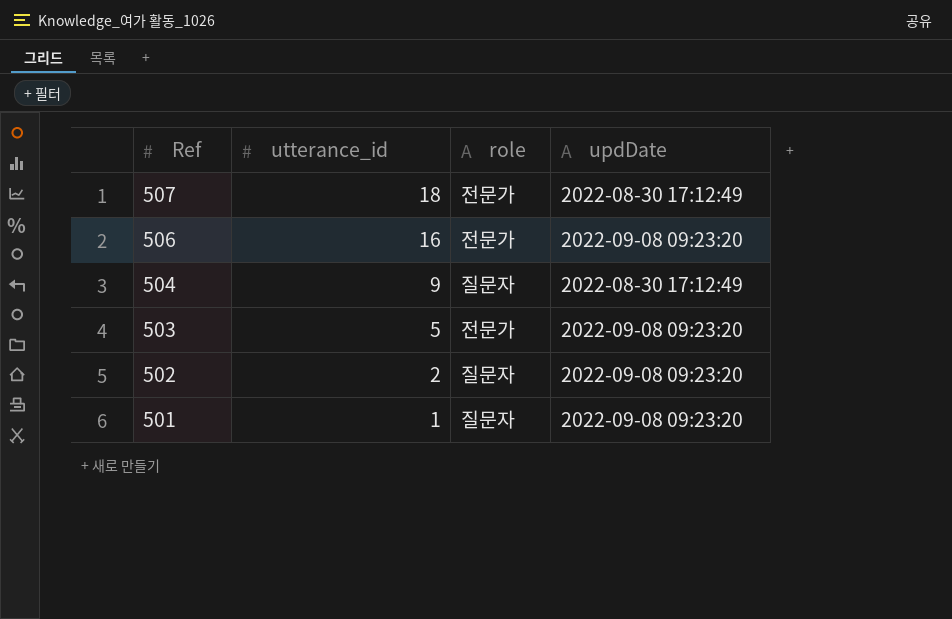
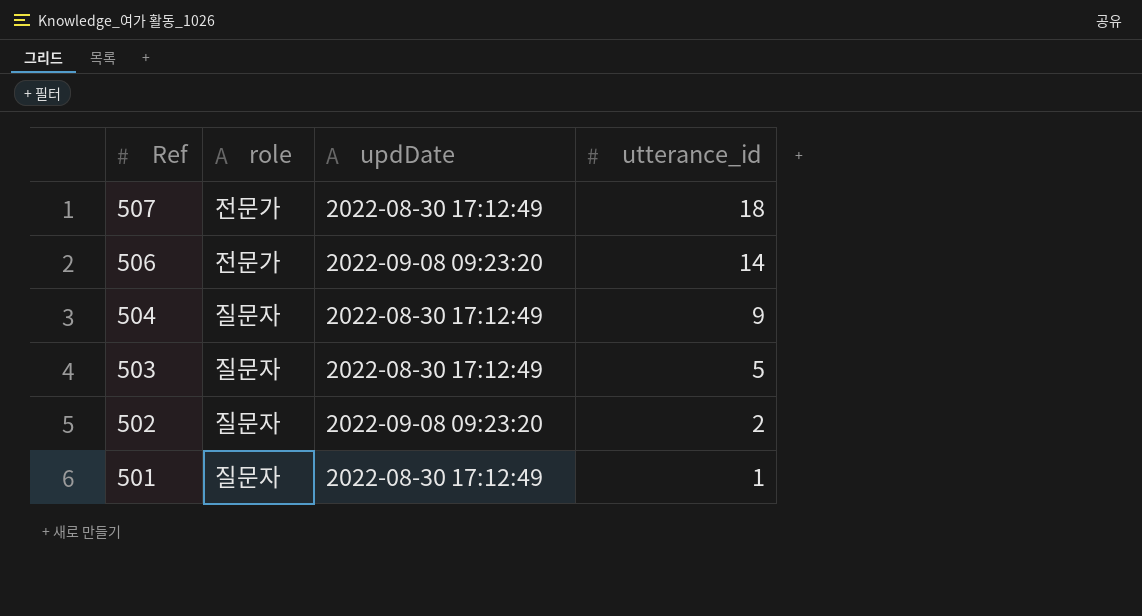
column utterance_id | position: 2 -> 4
506 | utterance_id: 16 -> 14
503 | role: 전문가 -> 질문자
503 | updDate: 2022-09-08 09:23:20 -> 2022-08-30 17:12:49
501 | updDate: 2022-09-08 09:23:20 -> 2022-08-30 17:12:49

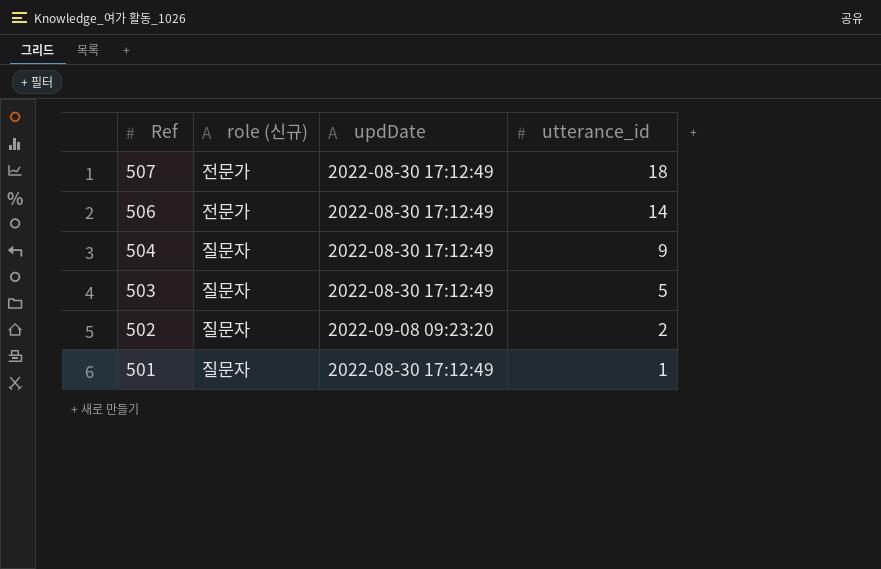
column name: role -> role (신규)
506 | updDate: 2022-09-08 09:23:20 -> 2022-08-30 17:12:49

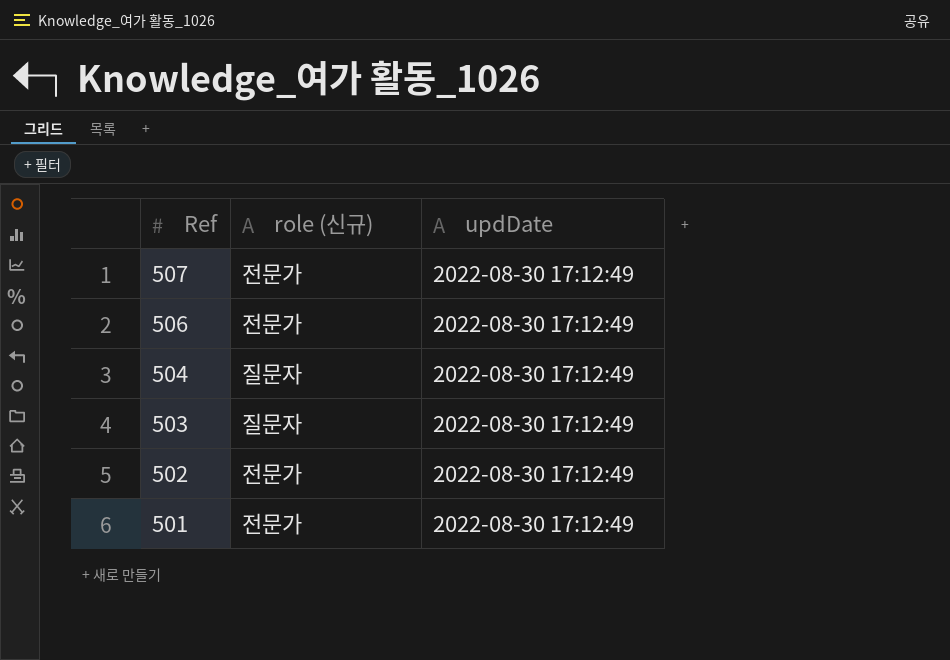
column utterance_id | position: 4 -> none
502 | role (신규): 질문자 -> 전문가
502 | updDate: 2022-09-08 09:23:20 -> 2022-08-30 17:12:49
501 | role (신규): 질문자 -> 전문가

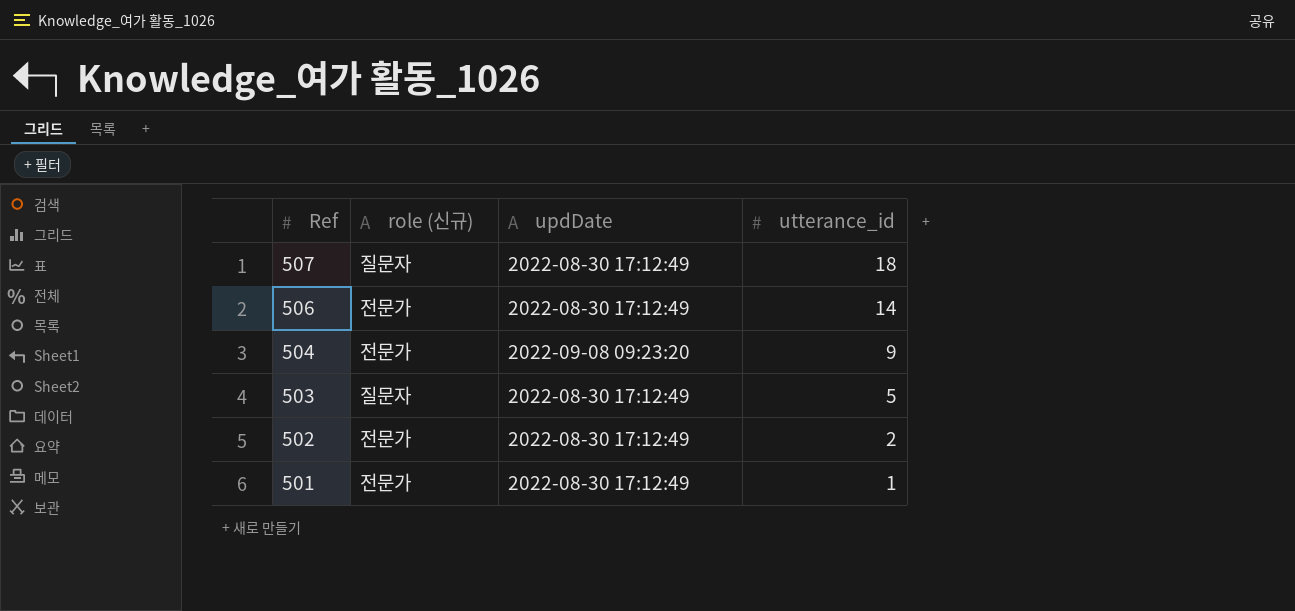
column utterance_id | position: none -> 4
507 | role (신규): 전문가 -> 질문자
504 | role (신규): 질문자 -> 전문가
504 | updDate: 2022-08-30 17:12:49 -> 2022-09-08 09:23:20

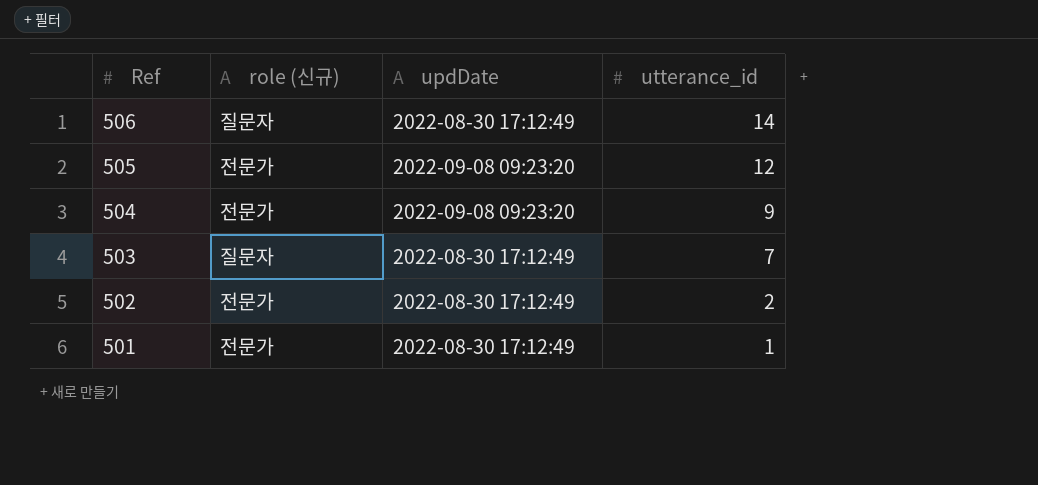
row 507: 질문자 | 2022-08-30 17:12:49 | 18 -> none
506 | role (신규): 전문가 -> 질문자
row 505: none -> 전문가 | 2022-09-08 09:23:20 | 12
503 | utterance_id: 5 -> 7

